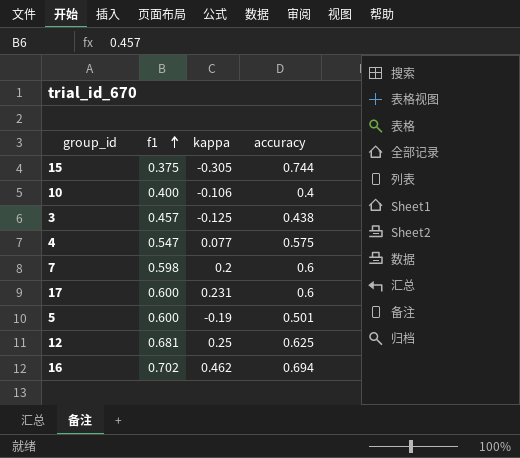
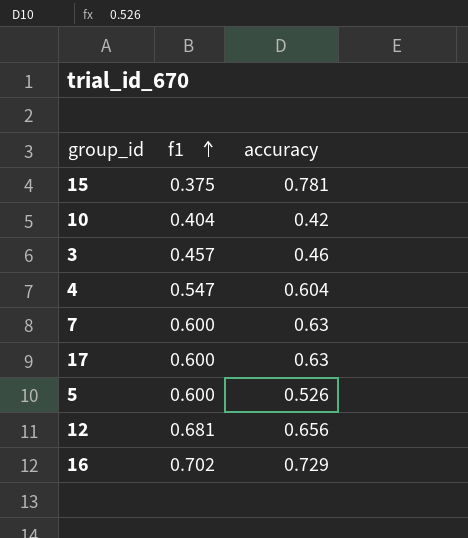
column kappa | position: 3 -> none
15 | accuracy: 0.744 -> 0.781
10 | f1: 0.400 -> 0.404
10 | accuracy: 0.4 -> 0.42
3 | accuracy: 0.438 -> 0.46
4 | accuracy: 0.575 -> 0.604
7 | f1: 0.598 -> 0.600
7 | accuracy: 0.6 -> 0.63
17 | accuracy: 0.6 -> 0.63
5 | accuracy: 0.501 -> 0.526
12 | accuracy: 0.625 -> 0.656
16 | accuracy: 0.694 -> 0.729

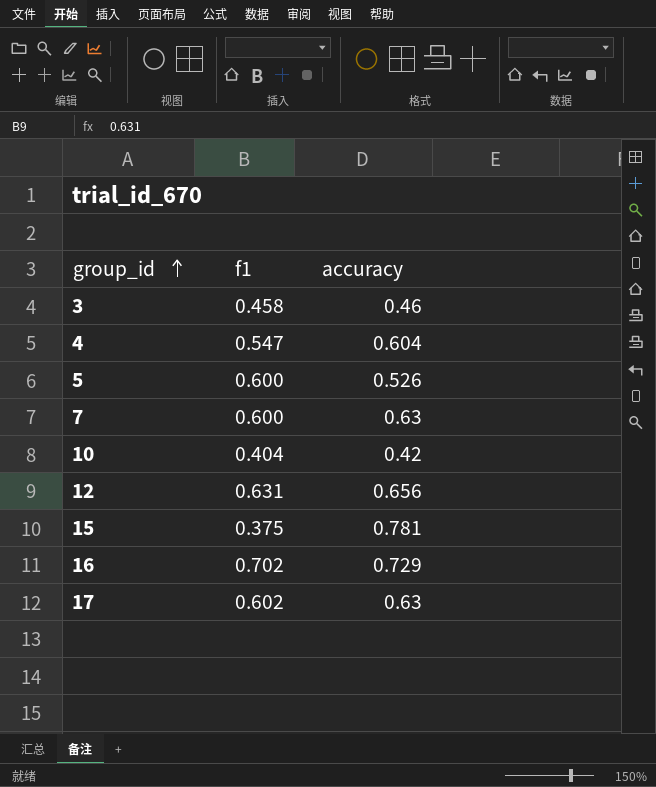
row order: f1 ascending -> group_id ascending
3 | f1: 0.457 -> 0.458
12 | f1: 0.681 -> 0.631
17 | f1: 0.600 -> 0.602

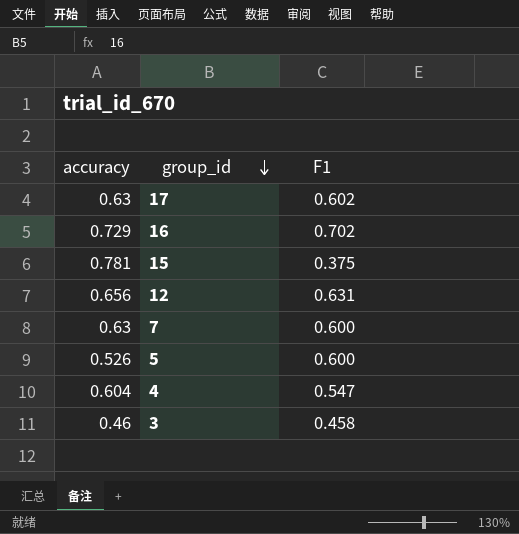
row order: group_id ascending -> group_id descending
column accuracy | position: 3 -> 1
column name: f1 -> F1
row 10: 0.404 | 0.42 -> none

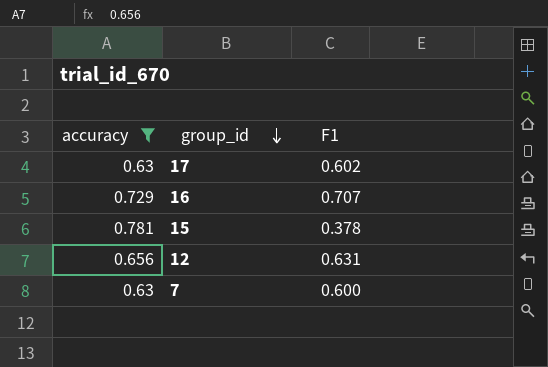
filter: none -> accuracy >= 0.63
16 | F1: 0.702 -> 0.707
15 | F1: 0.375 -> 0.378

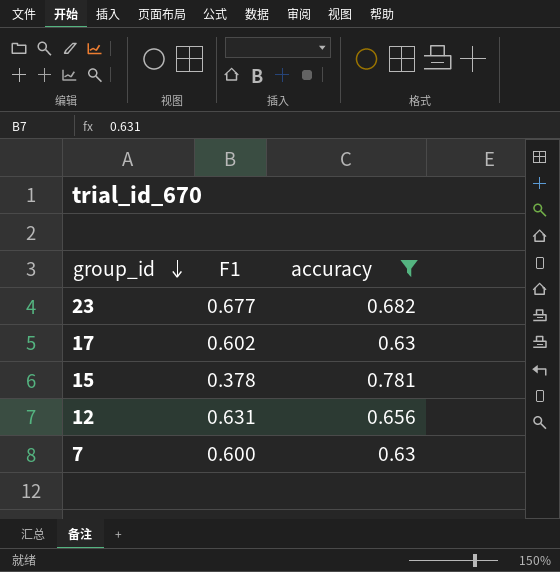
column accuracy | position: 1 -> 3
row 16: 0.729 | 0.707 -> none
row 23: none -> 0.677 | 0.682

